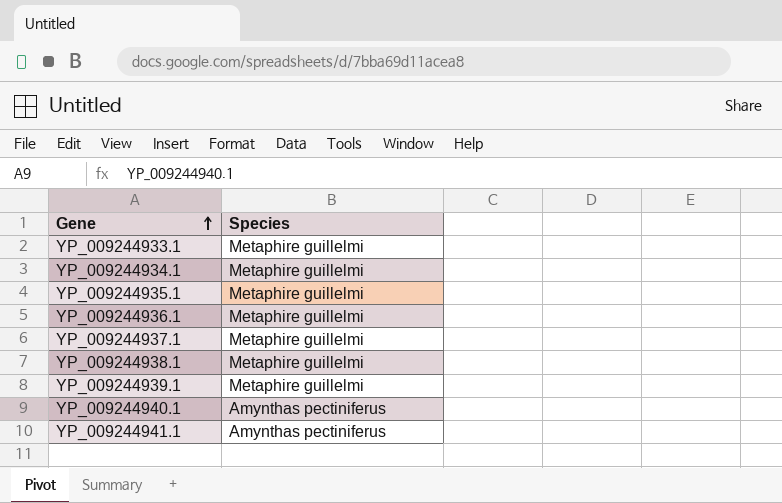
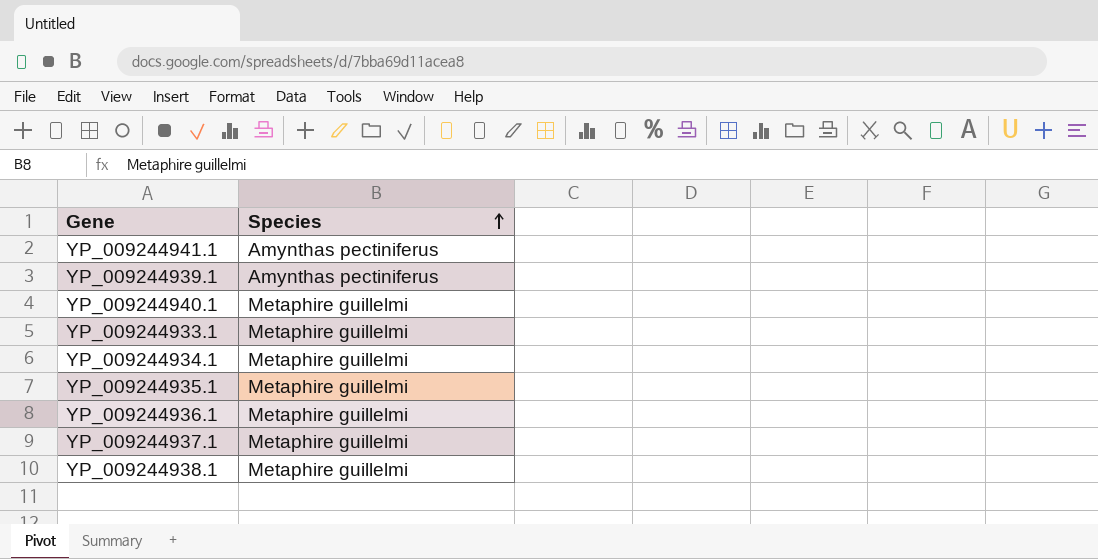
row order: Gene ascending -> Species ascending
YP_009244939.1 | Species: Metaphire guillelmi -> Amynthas pectiniferus
YP_009244940.1 | Species: Amynthas pectiniferus -> Metaphire guillelmi

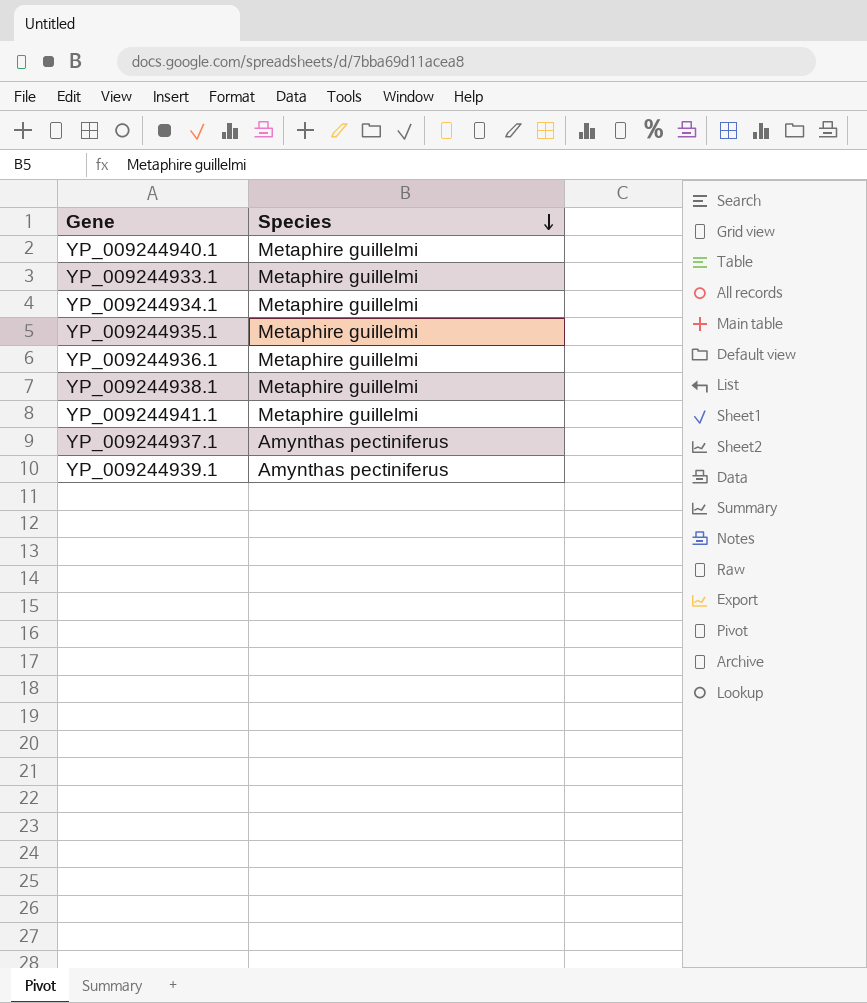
row order: Species ascending -> Species descending
YP_009244941.1 | Species: Amynthas pectiniferus -> Metaphire guillelmi
YP_009244937.1 | Species: Metaphire guillelmi -> Amynthas pectiniferus

